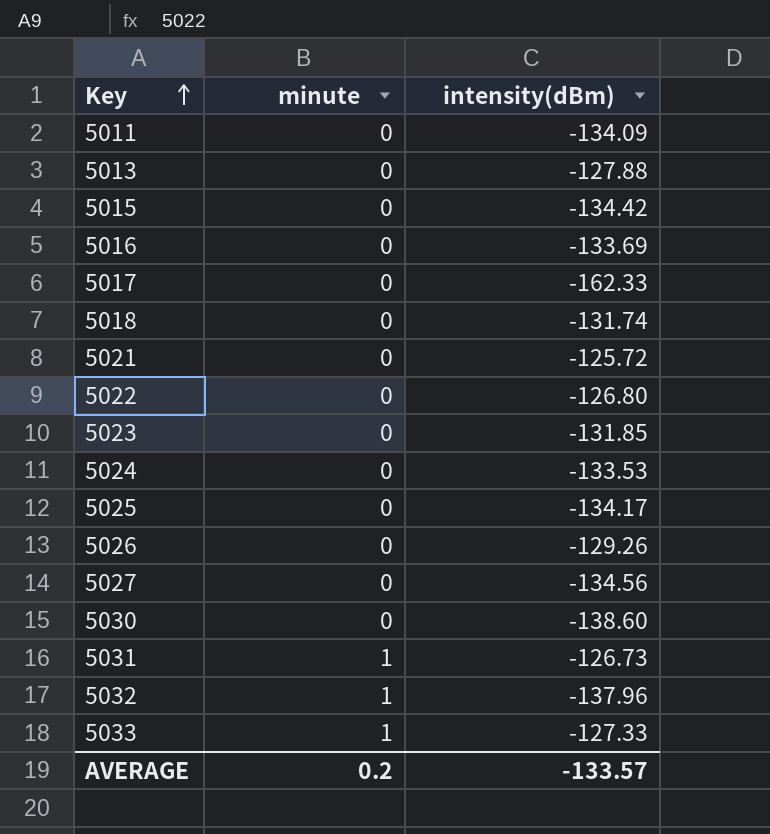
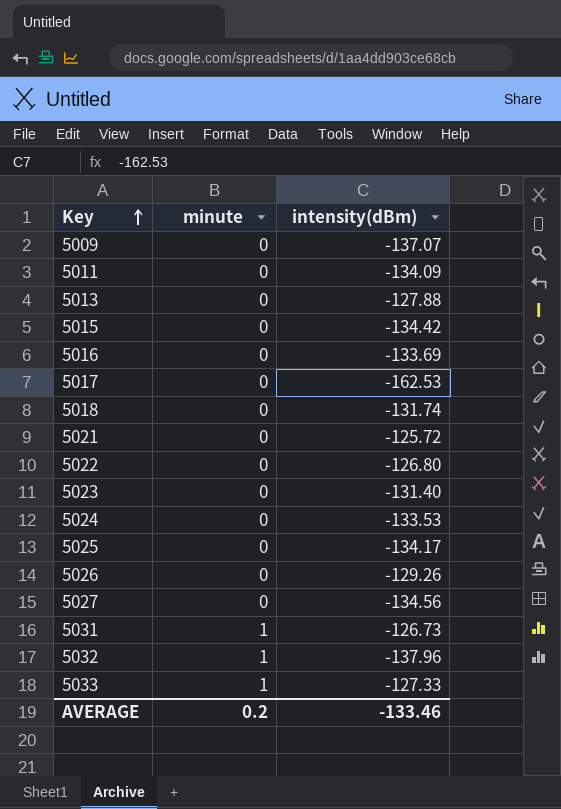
row 5030: 0 | -138.60 -> none
row 5009: none -> 0 | -137.07
5017 | intensity(dBm): -162.33 -> -162.53
5023 | intensity(dBm): -131.85 -> -131.40
AVERAGE | intensity(dBm): -133.57 -> -133.46

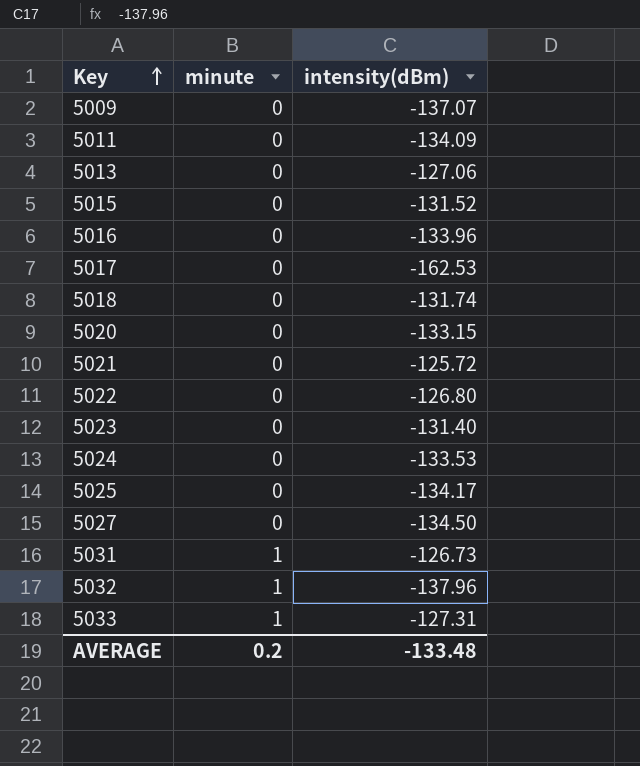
row 5026: 0 | -129.26 -> none
5013 | intensity(dBm): -127.88 -> -127.06
5015 | intensity(dBm): -134.42 -> -131.52
5016 | intensity(dBm): -133.69 -> -133.96
row 5020: none -> 0 | -133.15
5027 | intensity(dBm): -134.56 -> -134.50
5033 | intensity(dBm): -127.33 -> -127.31
AVERAGE | intensity(dBm): -133.46 -> -133.48

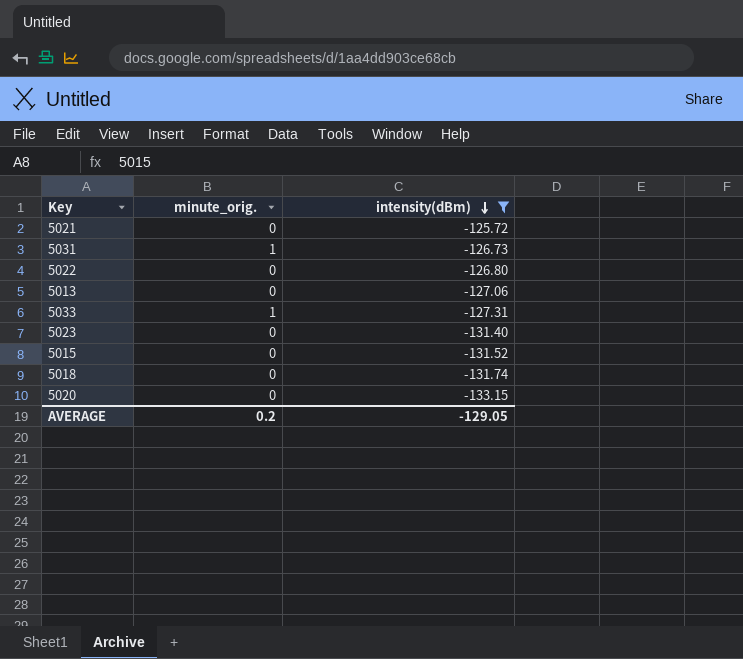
filter: none -> intensity(dBm) >= -133.15
row order: Key ascending -> intensity(dBm) descending
column name: minute -> minute_orig.
AVERAGE | intensity(dBm): -133.48 -> -129.05

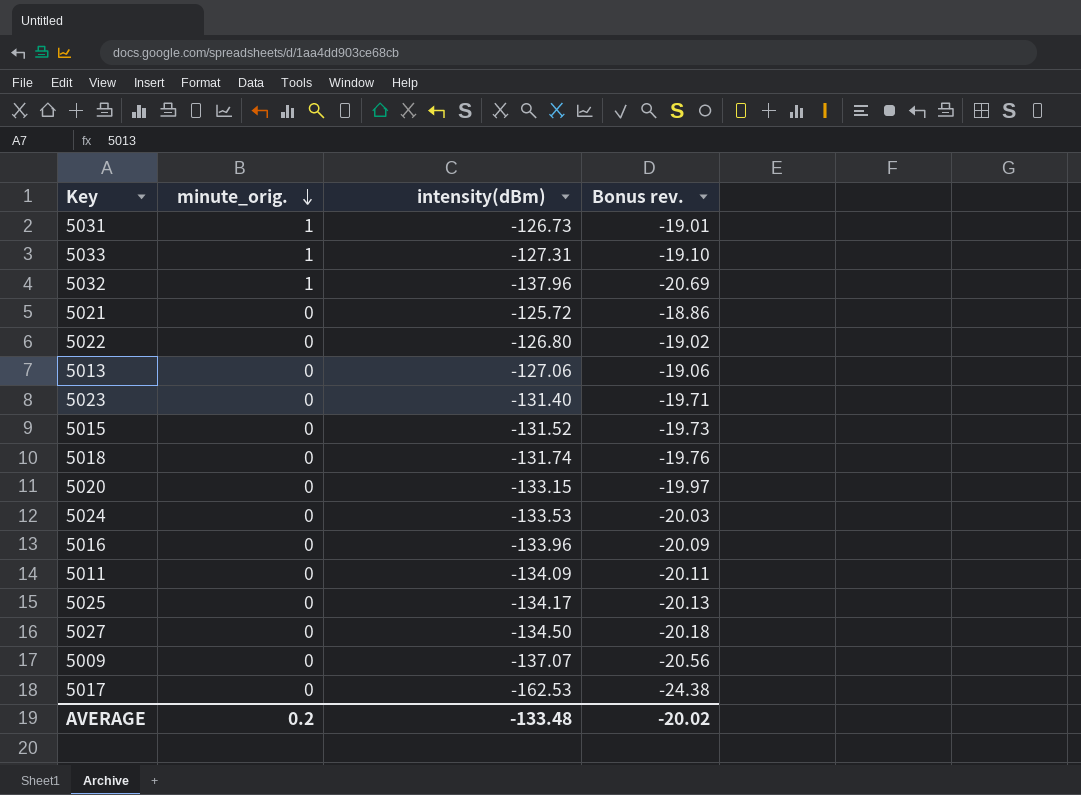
filter: intensity(dBm) >= -133.15 -> none
row order: intensity(dBm) descending -> minute_orig. descending
column Bonus rev. | formula: none -> [intensity(dBm)] * 0.15
AVERAGE | intensity(dBm): -129.05 -> -133.48

